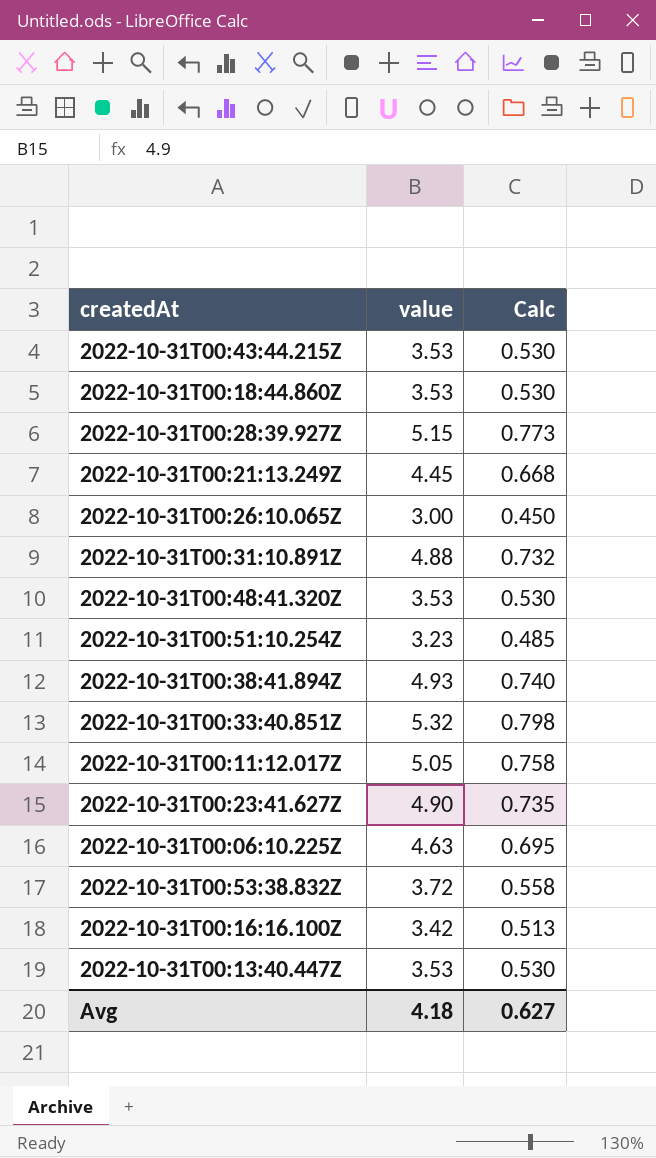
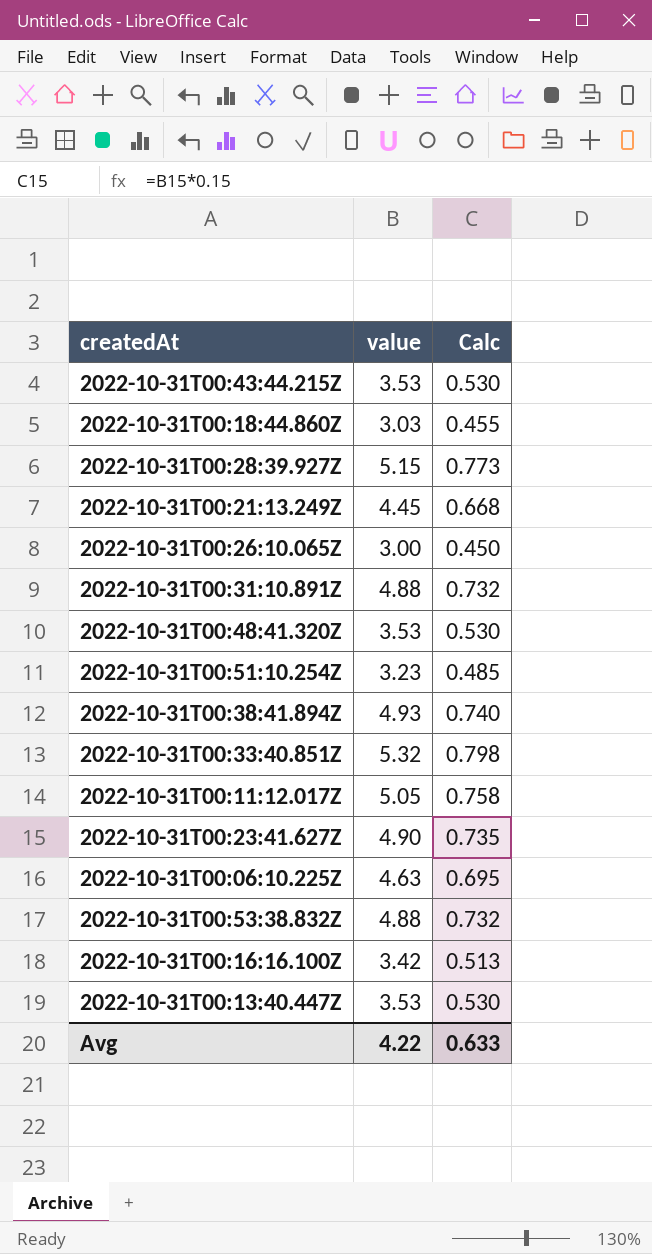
2022-10-31T00:18:44.860Z | value: 3.53 -> 3.03
2022-10-31T00:18:44.860Z | Calc: 0.530 -> 0.455
2022-10-31T00:53:38.832Z | value: 3.72 -> 4.88
2022-10-31T00:53:38.832Z | Calc: 0.558 -> 0.732
Avg | value: 4.18 -> 4.22
Avg | Calc: 0.627 -> 0.633

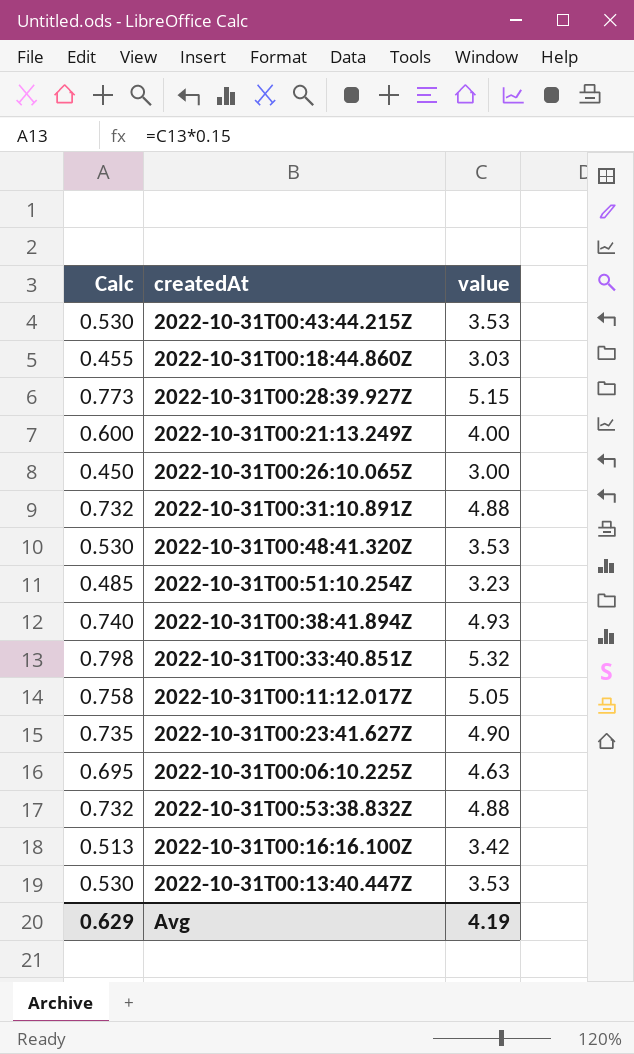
column Calc | position: 3 -> 1
2022-10-31T00:21:13.249Z | Calc: 0.668 -> 0.600
2022-10-31T00:21:13.249Z | value: 4.45 -> 4.00
Avg | Calc: 0.633 -> 0.629
Avg | value: 4.22 -> 4.19

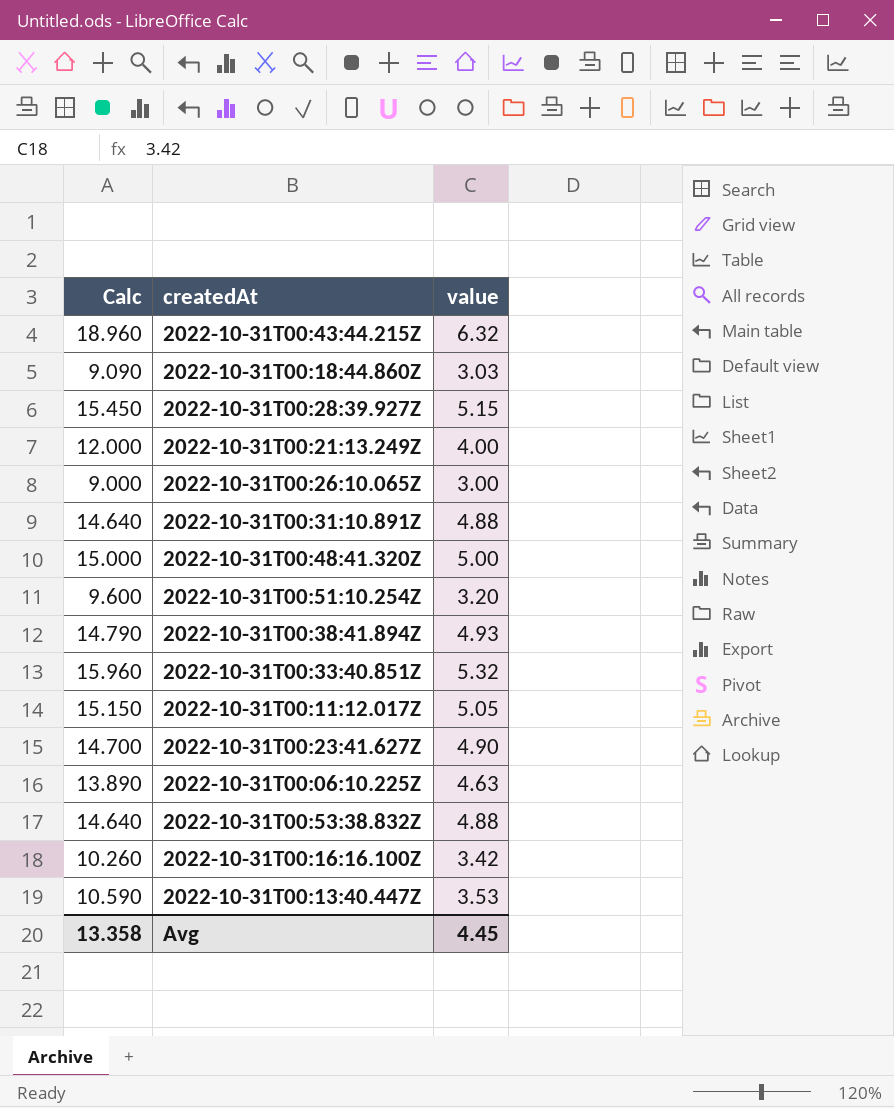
column Calc | formula: [value] * 0.15 -> [value] * 3
2022-10-31T00:43:44.215Z | value: 3.53 -> 6.32
2022-10-31T00:48:41.320Z | value: 3.53 -> 5.00
2022-10-31T00:51:10.254Z | value: 3.23 -> 3.20
Avg | Calc: 0.629 -> 13.358
Avg | value: 4.19 -> 4.45

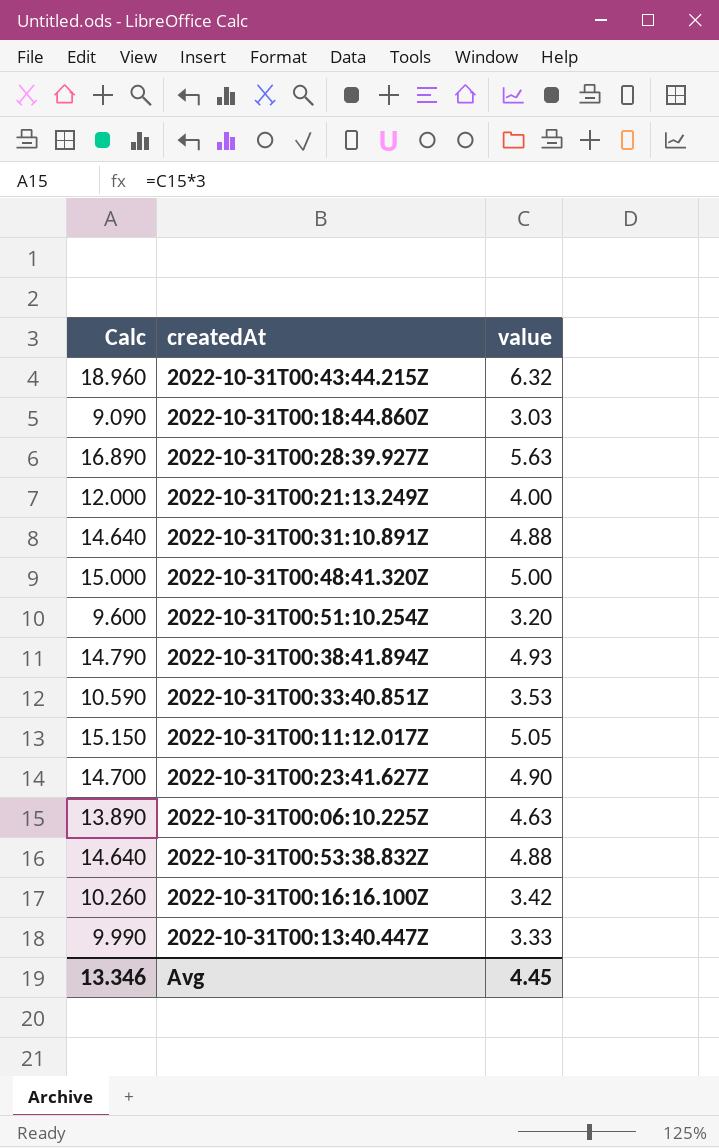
row 2022-10-31T00:26:10.065Z: 9.000 | 3.00 -> none
2022-10-31T00:28:39.927Z | Calc: 15.450 -> 16.890
2022-10-31T00:28:39.927Z | value: 5.15 -> 5.63
2022-10-31T00:33:40.851Z | Calc: 15.960 -> 10.590
2022-10-31T00:33:40.851Z | value: 5.32 -> 3.53
2022-10-31T00:13:40.447Z | Calc: 10.590 -> 9.990
2022-10-31T00:13:40.447Z | value: 3.53 -> 3.33
Avg | Calc: 13.358 -> 13.346

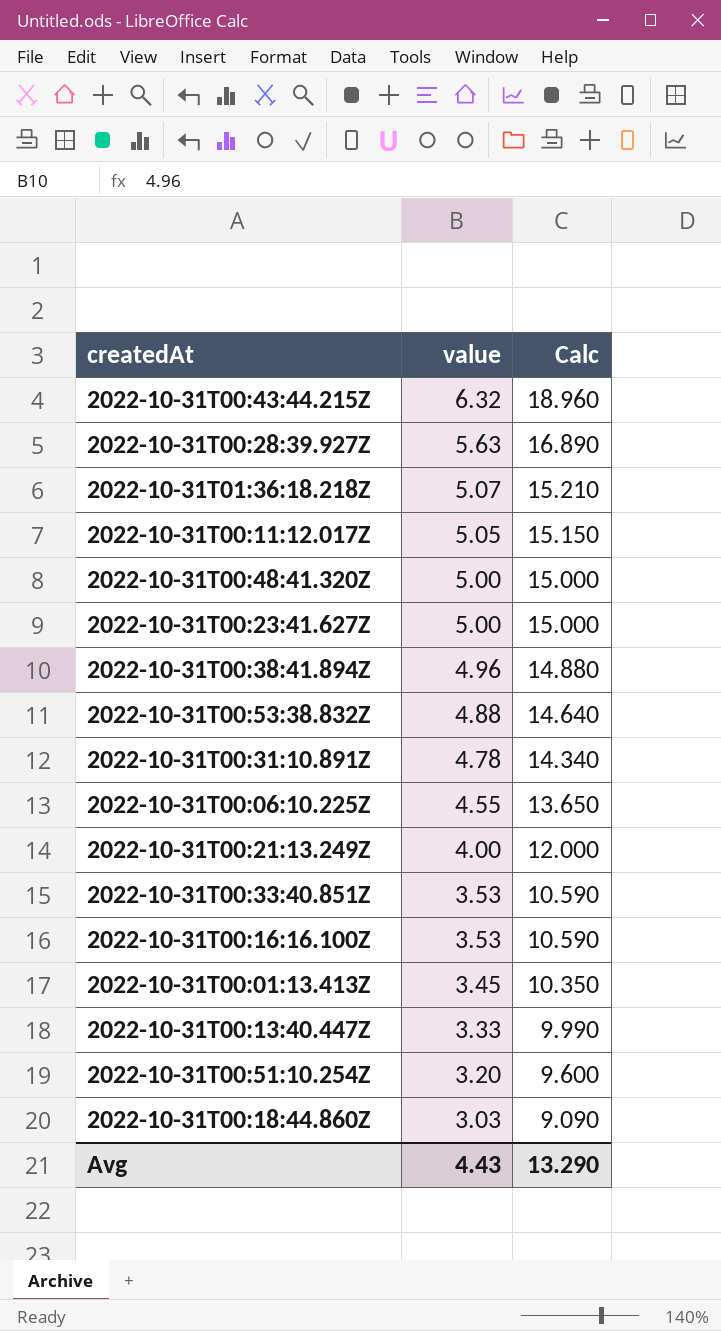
row order: none -> value descending
column Calc | position: 1 -> 3
row 2022-10-31T01:36:18.218Z: none -> 5.07 | 15.210
2022-10-31T00:23:41.627Z | value: 4.90 -> 5.00
2022-10-31T00:23:41.627Z | Calc: 14.700 -> 15.000
2022-10-31T00:38:41.894Z | value: 4.93 -> 4.96
2022-10-31T00:38:41.894Z | Calc: 14.790 -> 14.880
2022-10-31T00:31:10.891Z | value: 4.88 -> 4.78
2022-10-31T00:31:10.891Z | Calc: 14.640 -> 14.340
2022-10-31T00:06:10.225Z | value: 4.63 -> 4.55
2022-10-31T00:06:10.225Z | Calc: 13.890 -> 13.650
2022-10-31T00:16:16.100Z | value: 3.42 -> 3.53
2022-10-31T00:16:16.100Z | Calc: 10.260 -> 10.590
row 2022-10-31T00:01:13.413Z: none -> 3.45 | 10.350
Avg | value: 4.45 -> 4.43
Avg | Calc: 13.346 -> 13.290

